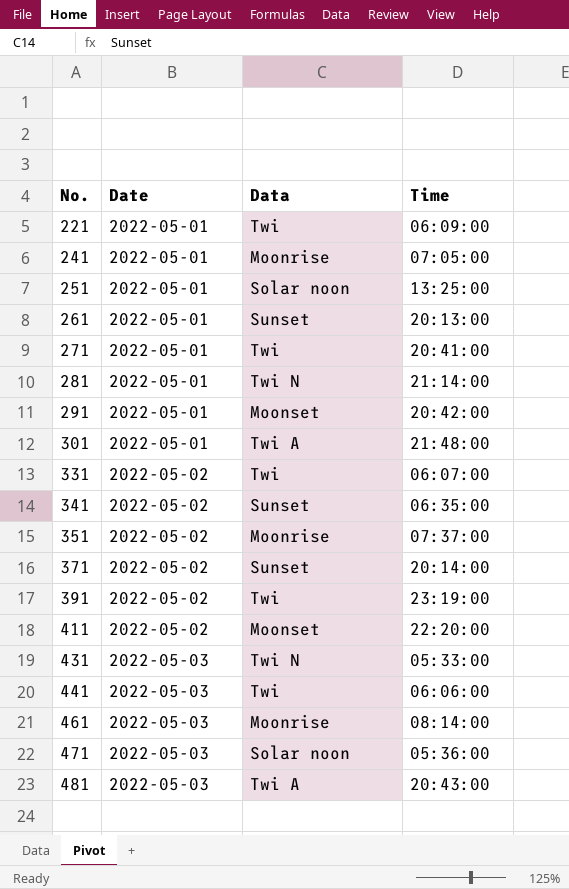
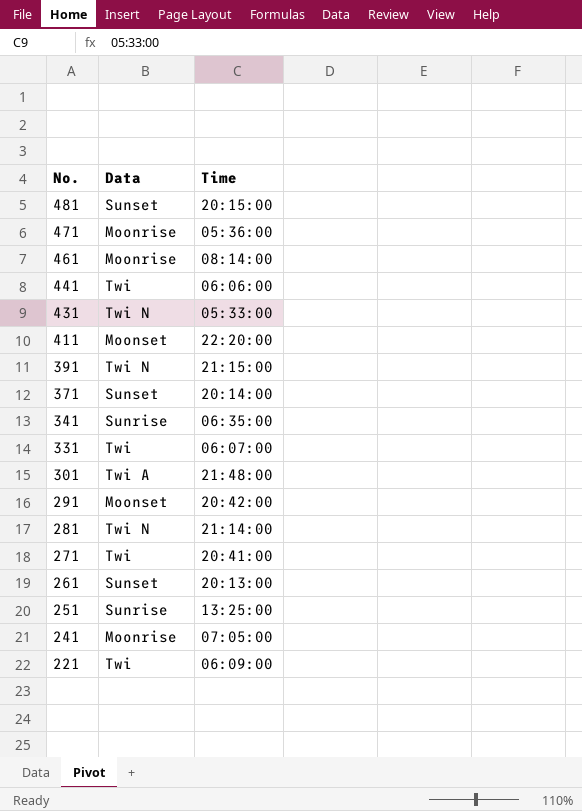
row order: No. ascending -> No. descending
column Date | position: 2 -> none
row 351: 2022-05-02 | Moonrise | 07:37:00 -> none
481 | Data: Twi A -> Sunset
481 | Time: 20:43:00 -> 20:15:00
471 | Data: Solar noon -> Moonrise
391 | Data: Twi -> Twi N
391 | Time: 23:19:00 -> 21:15:00
341 | Data: Sunset -> Sunrise
251 | Data: Solar noon -> Sunrise

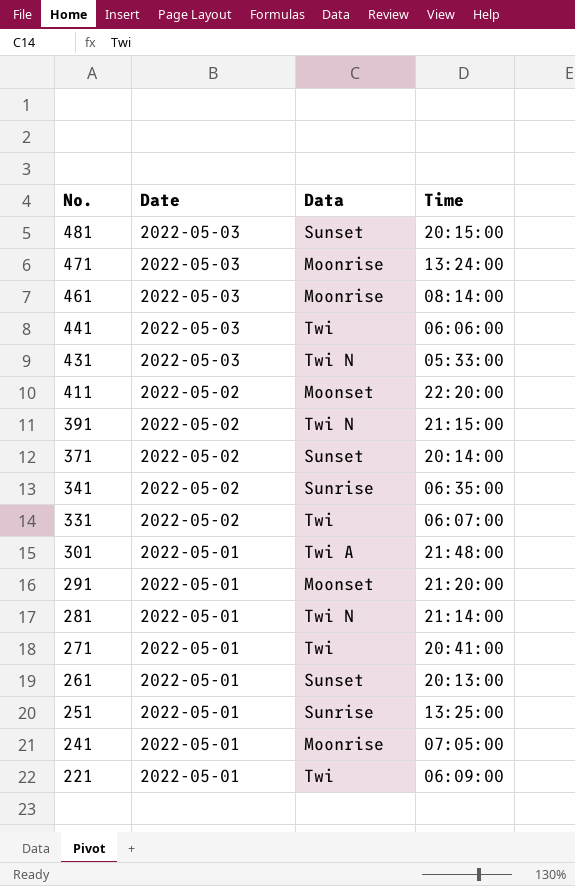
column Date | position: none -> 2
471 | Time: 05:36:00 -> 13:24:00
291 | Time: 20:42:00 -> 21:20:00

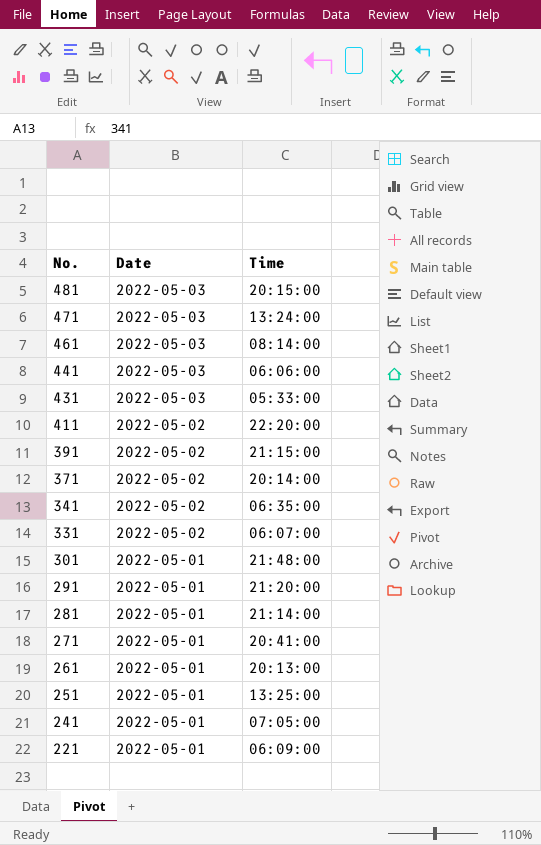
column Data | position: 3 -> none

